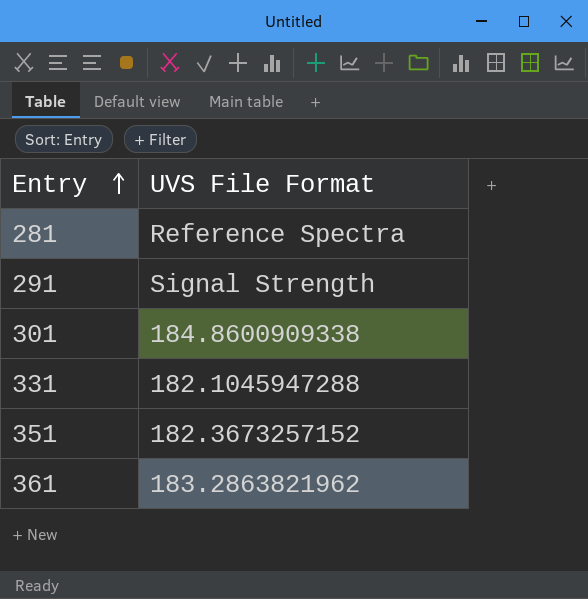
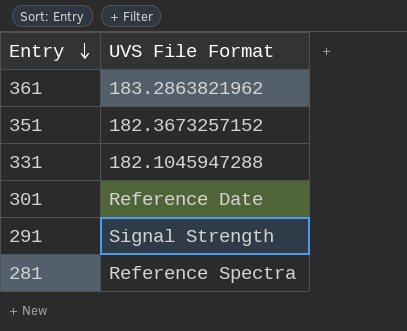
row order: Entry ascending -> Entry descending
301 | UVS File Format: 184.8600909338 -> Reference Date

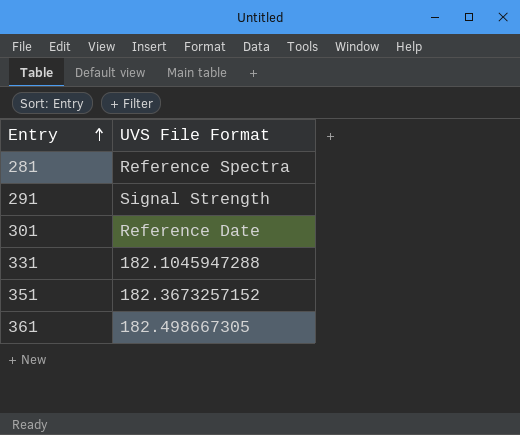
row order: Entry descending -> Entry ascending
361 | UVS File Format: 183.2863821962 -> 182.498667305

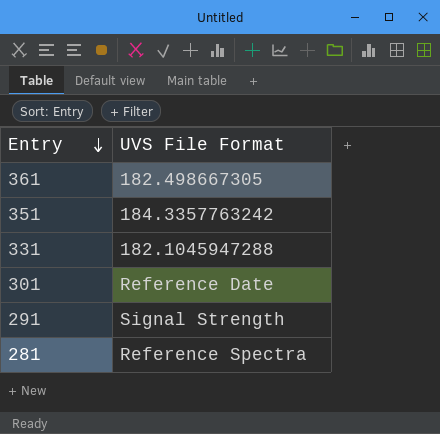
row order: Entry ascending -> Entry descending
351 | UVS File Format: 182.3673257152 -> 184.3357763242

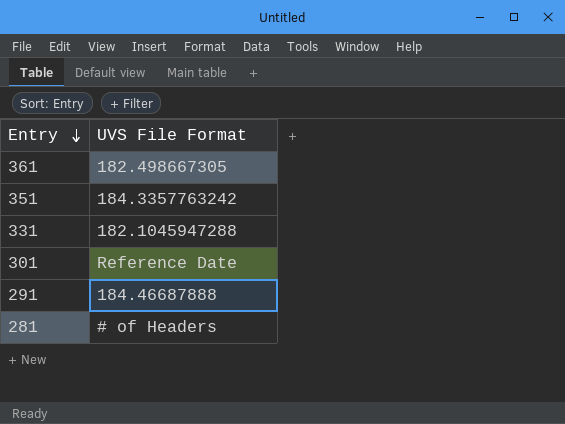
291 | UVS File Format: Signal Strength -> 184.46687888
281 | UVS File Format: Reference Spectra -> # of Headers

